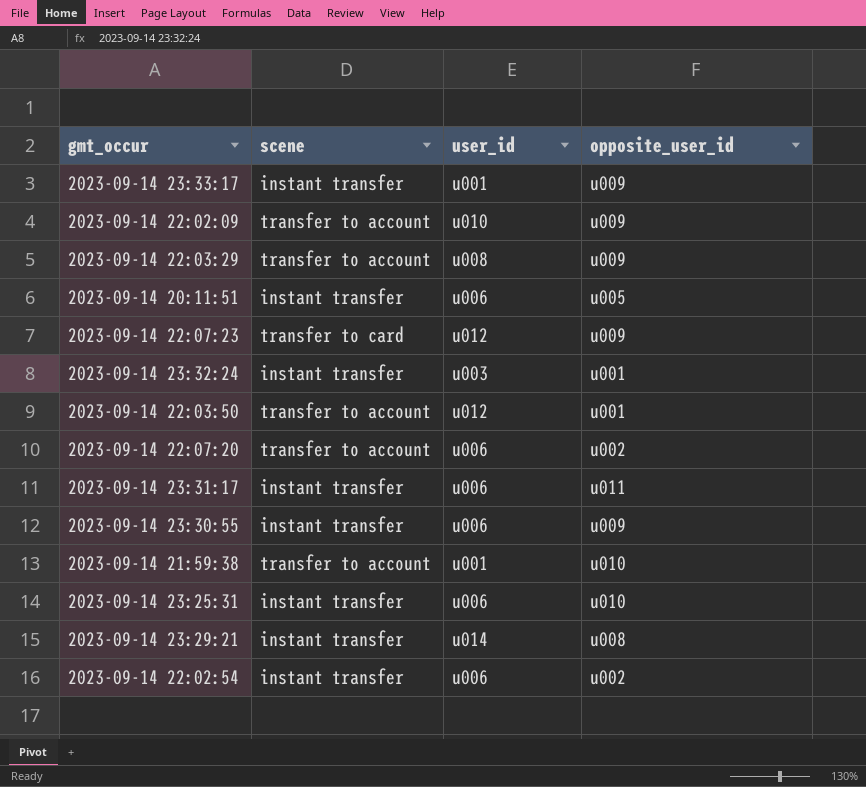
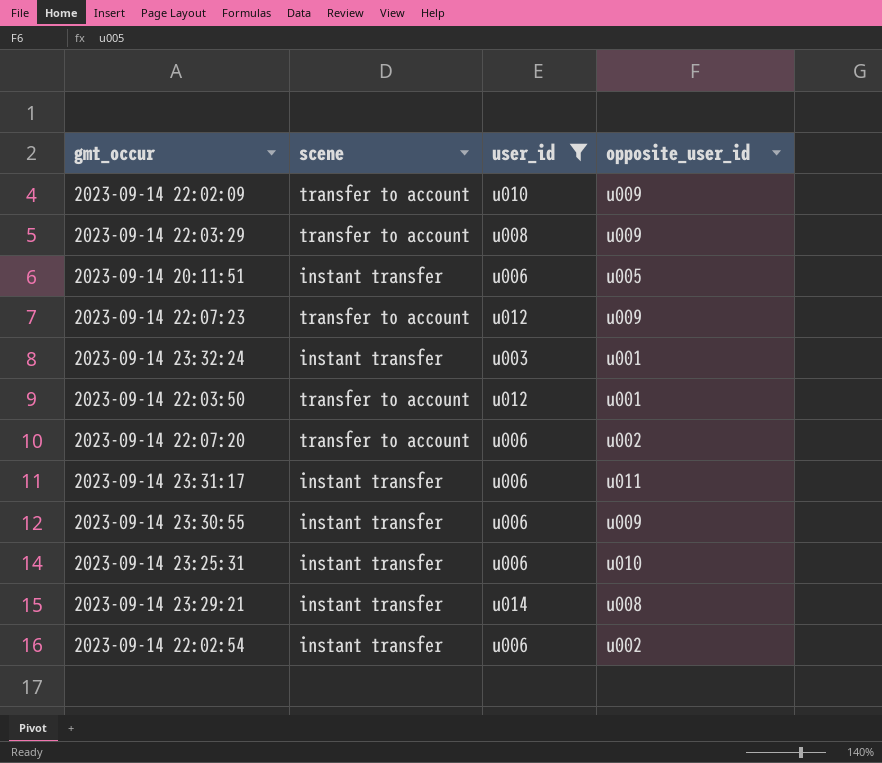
filter: none -> user_id != u001
2023-09-14 22:07:23 | scene: transfer to card -> transfer to account

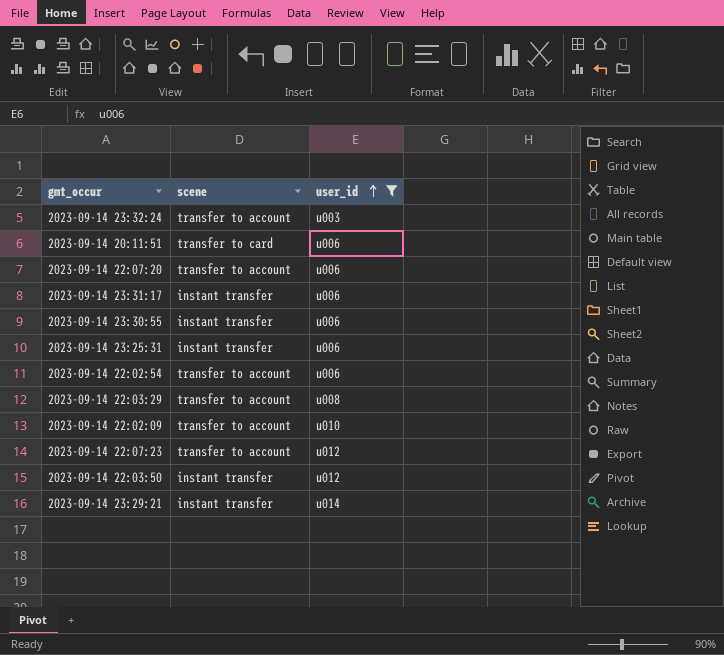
row order: none -> user_id ascending
column opposite_user_id | position: 4 -> none
2023-09-14 23:32:24 | scene: instant transfer -> transfer to account
2023-09-14 20:11:51 | scene: instant transfer -> transfer to card
2023-09-14 22:02:54 | scene: instant transfer -> transfer to account
2023-09-14 22:03:50 | scene: transfer to account -> instant transfer

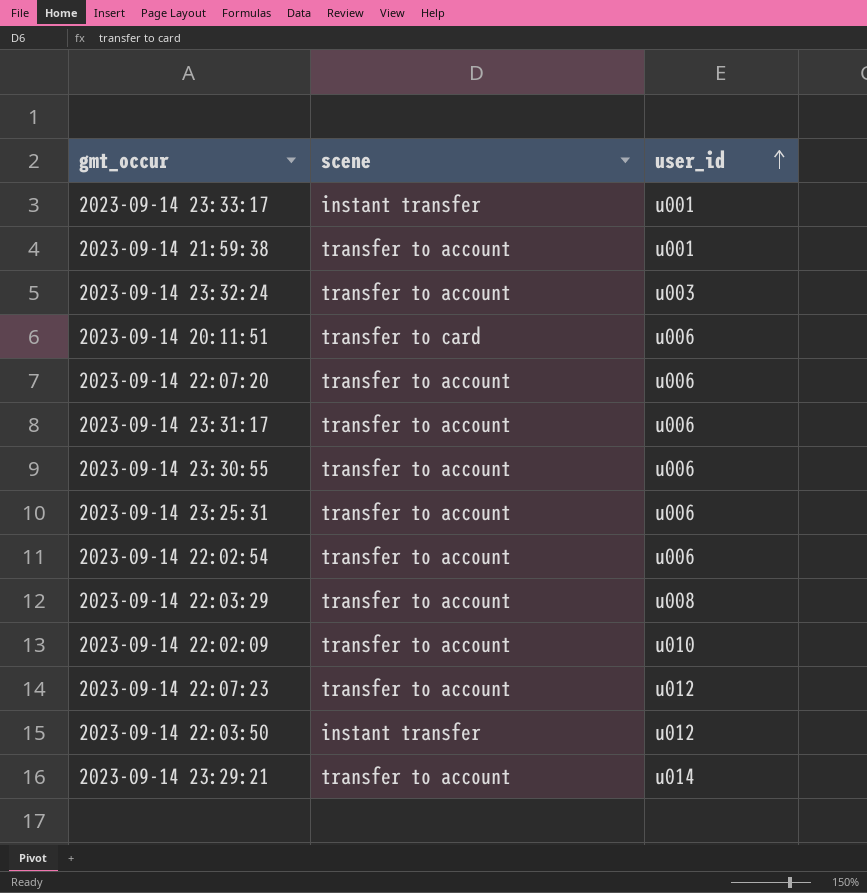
filter: user_id != u001 -> none
2023-09-14 23:31:17 | scene: instant transfer -> transfer to account
2023-09-14 23:30:55 | scene: instant transfer -> transfer to account
2023-09-14 23:25:31 | scene: instant transfer -> transfer to account
2023-09-14 23:29:21 | scene: instant transfer -> transfer to account

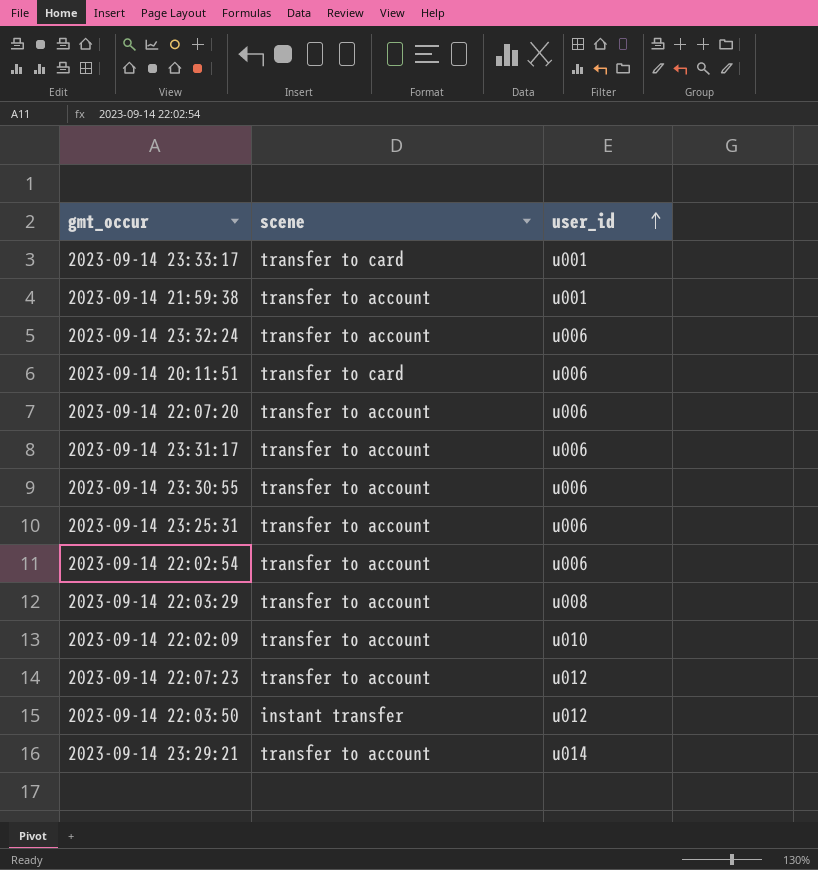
2023-09-14 23:33:17 | scene: instant transfer -> transfer to card
2023-09-14 23:32:24 | user_id: u003 -> u006

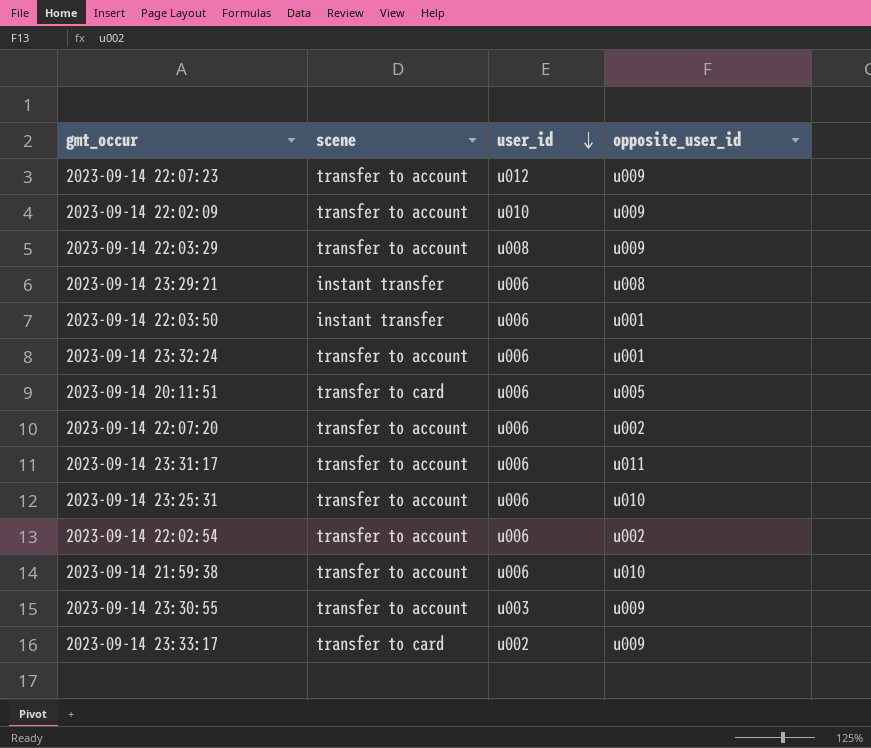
row order: user_id ascending -> user_id descending
column opposite_user_id | position: none -> 4
2023-09-14 23:29:21 | scene: transfer to account -> instant transfer
2023-09-14 23:29:21 | user_id: u014 -> u006
2023-09-14 22:03:50 | user_id: u012 -> u006
2023-09-14 21:59:38 | user_id: u001 -> u006
2023-09-14 23:30:55 | user_id: u006 -> u003
2023-09-14 23:33:17 | user_id: u001 -> u002

